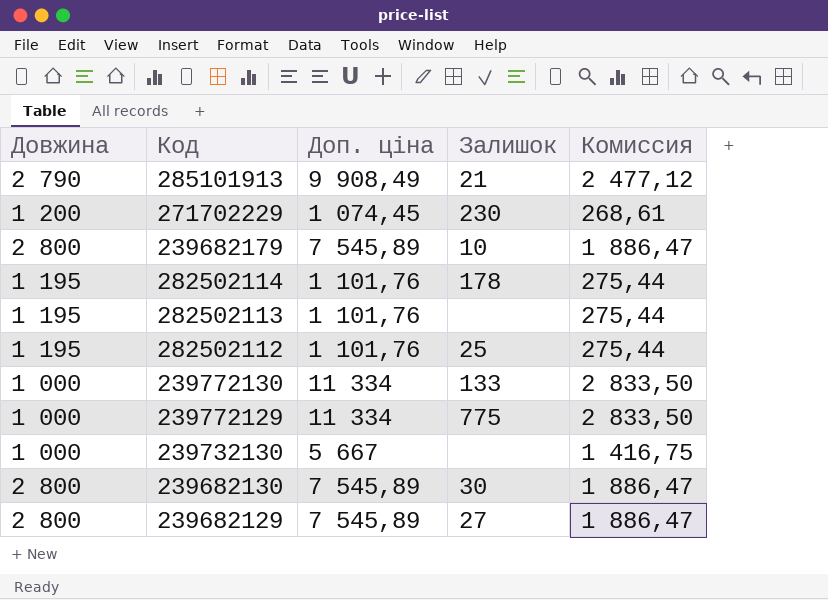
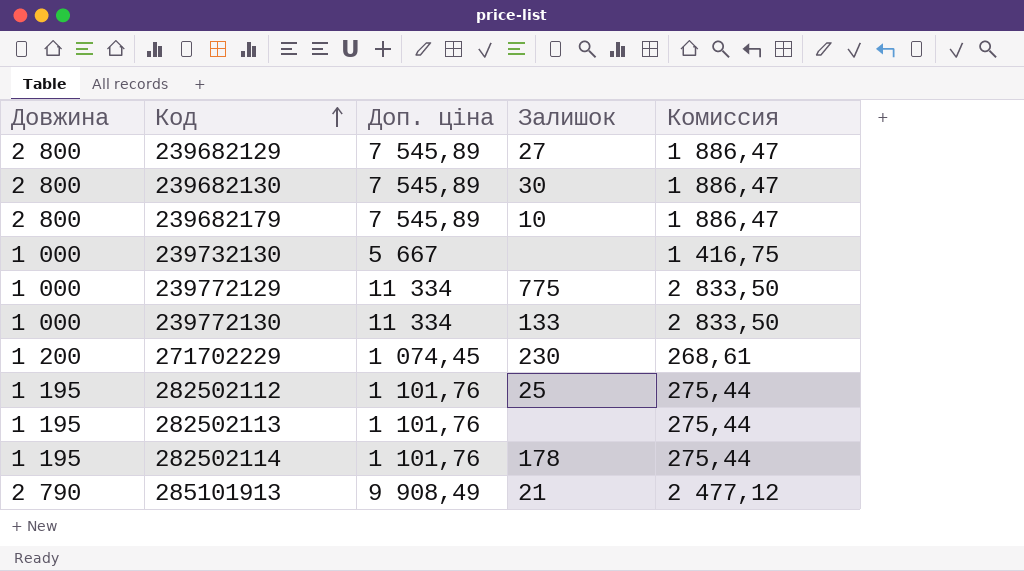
row order: none -> Код ascending

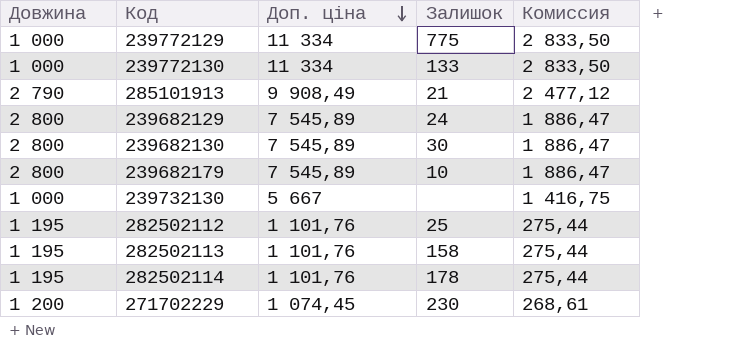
row order: Код ascending -> Доп. ціна descending
239682129 | Залишок: 27 -> 24
282502113 | Залишок: none -> 158

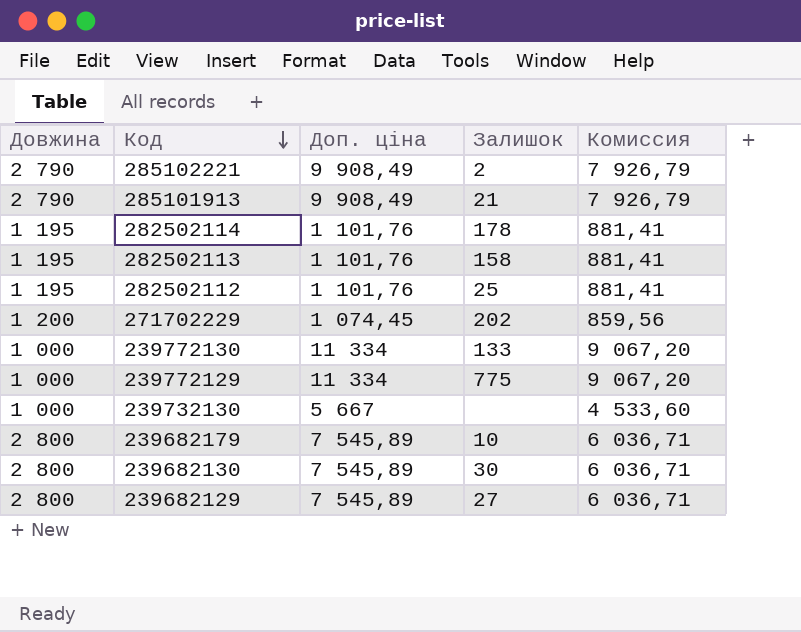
row order: Доп. ціна descending -> Код descending
column Комиссия | formula: [Доп. ціна] * 0,25 -> [Доп. ціна] * 0,8
row 285102221: none -> 2 790 | 9 908,49 | 2 | 7 926,79
271702229 | Залишок: 230 -> 202
239682129 | Залишок: 24 -> 27

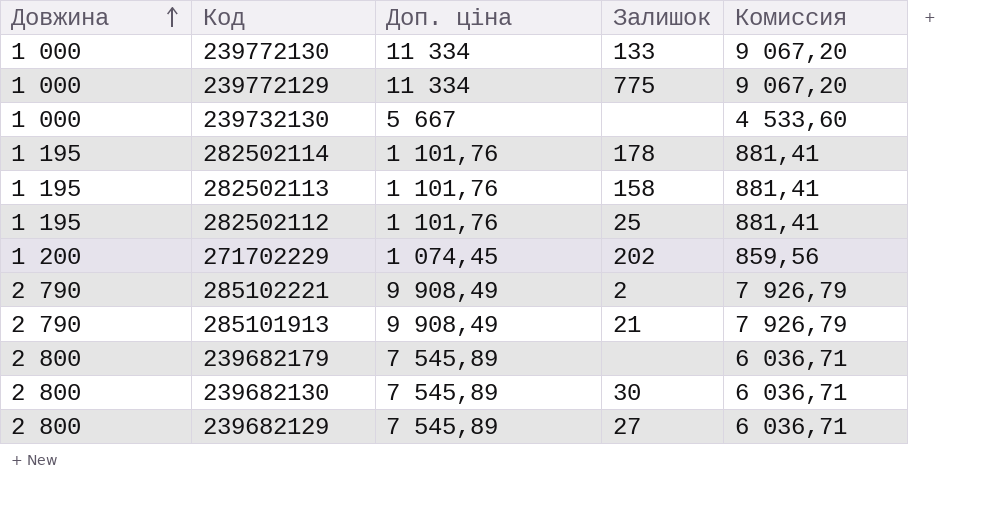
row order: Код descending -> Довжина ascending
239682179 | Залишок: 10 -> none

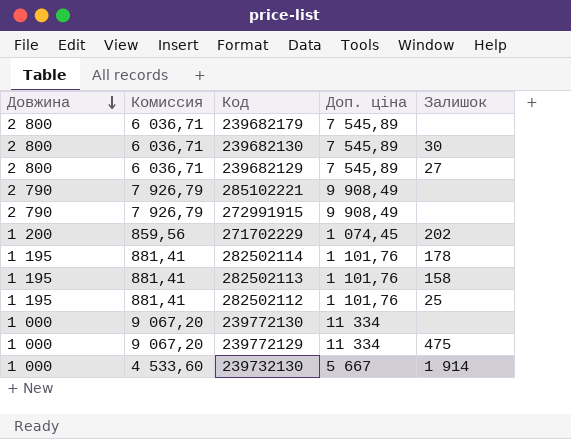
row order: Довжина ascending -> Довжина descending
column Комиссия | position: 5 -> 2
row 285101913: 2 790 | 9 908,49 | 21 | 7 926,79 -> none
285102221 | Залишок: 2 -> none
row 272991915: none -> 2 790 | 7 926,79 | 9 908,49 | none
239772130 | Залишок: 133 -> none
239772129 | Залишок: 775 -> 475
239732130 | Залишок: none -> 1 914

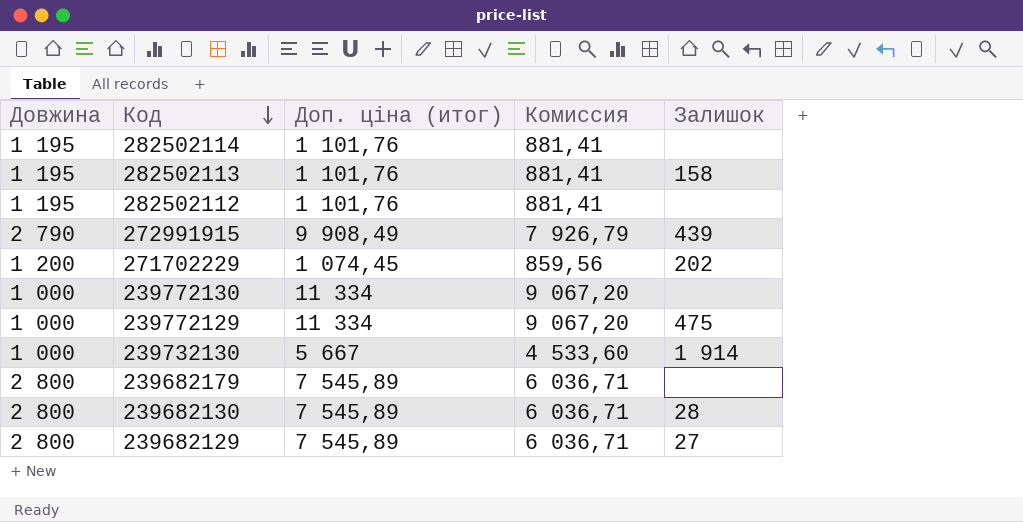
row order: Довжина descending -> Код descending
column name: Доп. ціна -> Доп. ціна (итог)
column Комиссия | position: 2 -> 4
row 285102221: 2 790 | 7 926,79 | 9 908,49 | none -> none
282502114 | Залишок: 178 -> none
282502112 | Залишок: 25 -> none
272991915 | Залишок: none -> 439
239682130 | Залишок: 30 -> 28

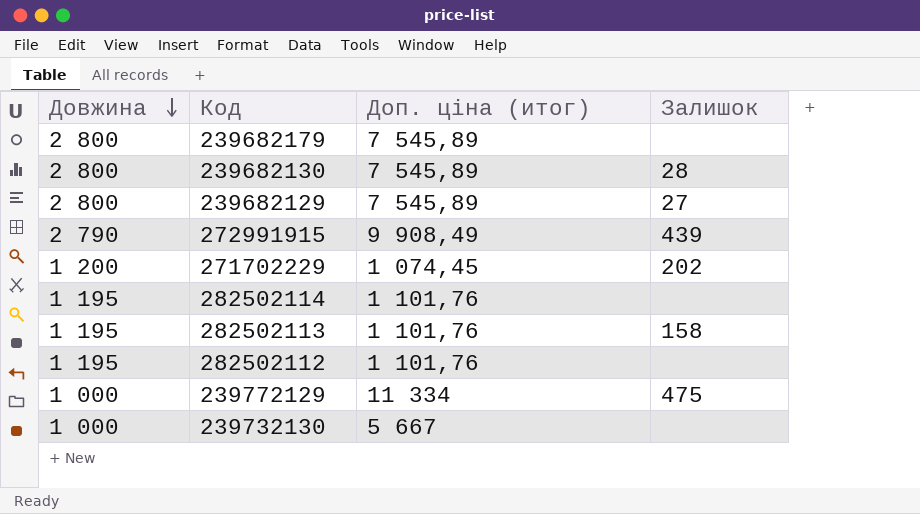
row order: Код descending -> Довжина descending
column Комиссия | formula: [Доп. ціна (итог)] * 0,8 -> none
row 239772130: 1 000 | 11 334 | 9 067,20 | none -> none
239732130 | Залишок: 1 914 -> none

